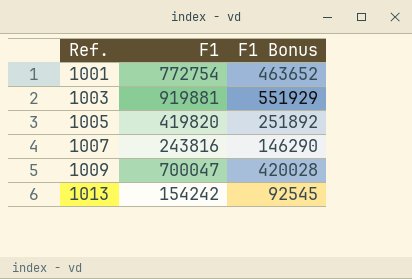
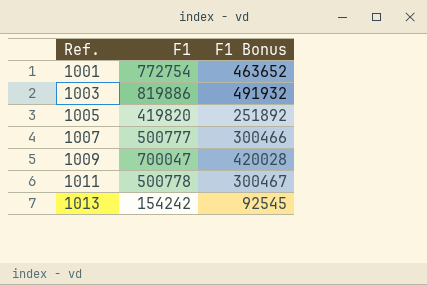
1003 | F1: 919881 -> 819886
1003 | F1 Bonus: 551929 -> 491932
1007 | F1: 243816 -> 500777
1007 | F1 Bonus: 146290 -> 300466
row 1011: none -> 500778 | 300467

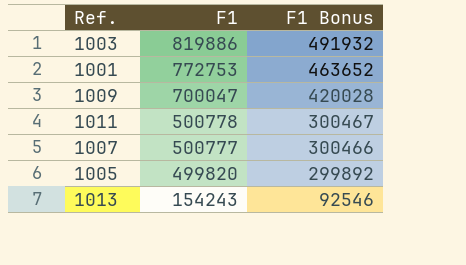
row order: Ref. ascending -> F1 descending
1001 | F1: 772754 -> 772753
1005 | F1: 419820 -> 499820
1005 | F1 Bonus: 251892 -> 299892
1013 | F1: 154242 -> 154243
1013 | F1 Bonus: 92545 -> 92546

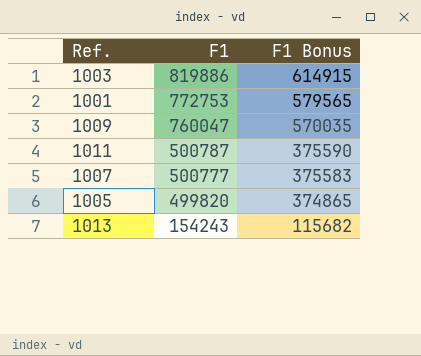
column F1 Bonus | formula: [F1] * 0.6 -> [F1] * 0.75
1009 | F1: 700047 -> 760047
1011 | F1: 500778 -> 500787

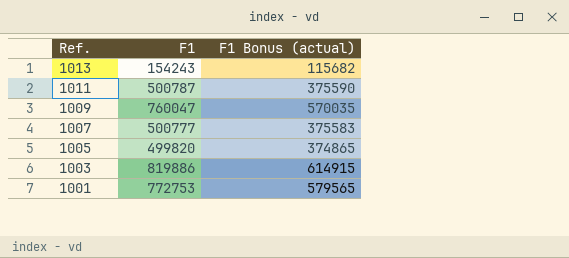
row order: F1 descending -> Ref. descending
column name: F1 Bonus -> F1 Bonus (actual)

